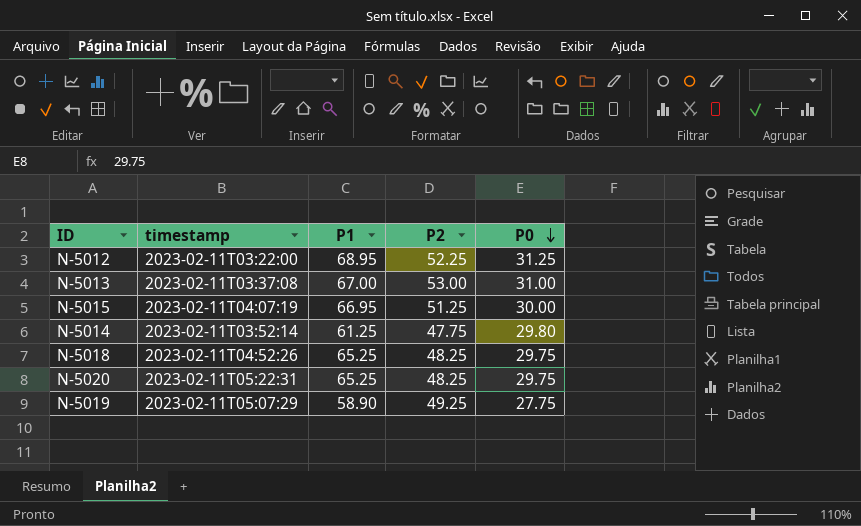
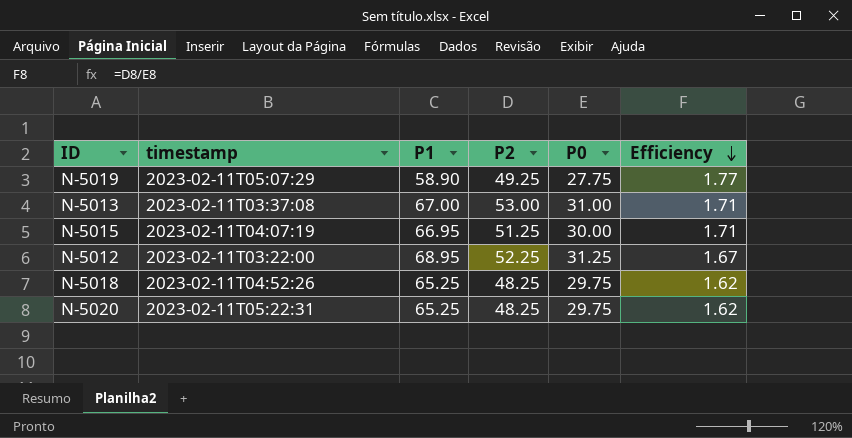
row order: P0 descending -> Efficiency descending
column Efficiency | formula: none -> [P2] / [P0]
row N-5014: 2023-02-11T03:52:14 | 61.25 | 47.75 | 29.80 -> none

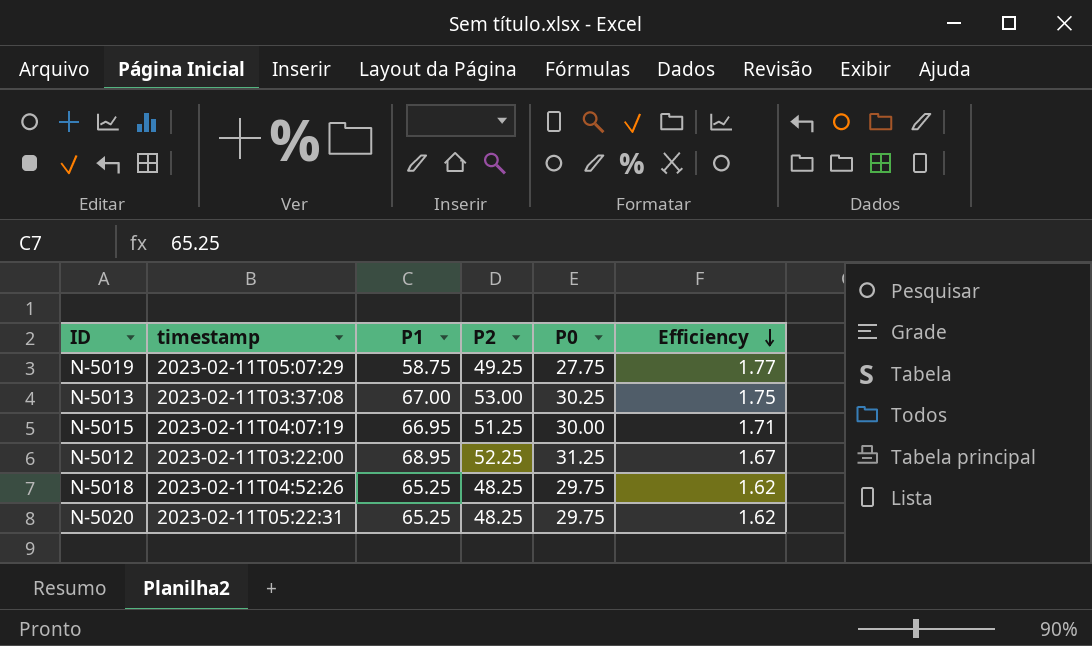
N-5019 | P1: 58.90 -> 58.75
N-5013 | P0: 31.00 -> 30.25
N-5013 | Efficiency: 1.71 -> 1.75

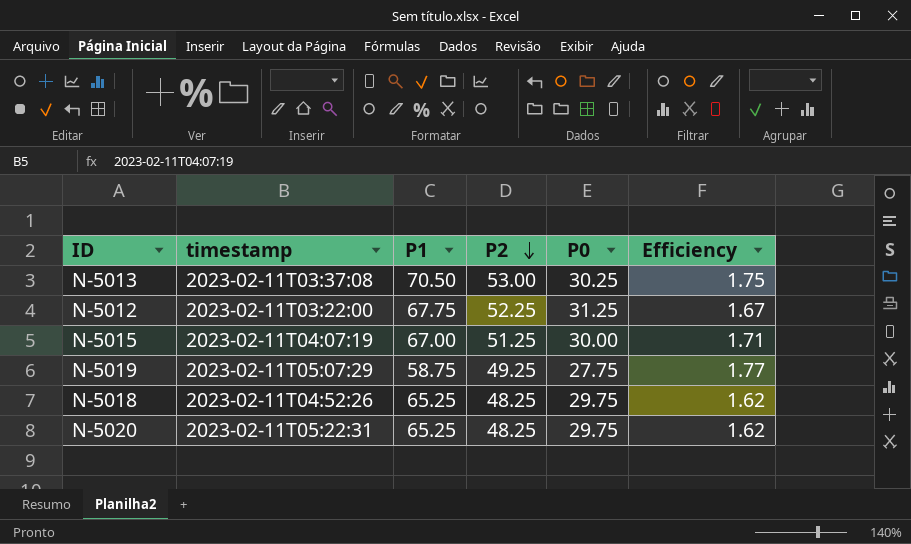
row order: Efficiency descending -> P2 descending
N-5013 | P1: 67.00 -> 70.50
N-5012 | P1: 68.95 -> 67.75
N-5015 | P1: 66.95 -> 67.00

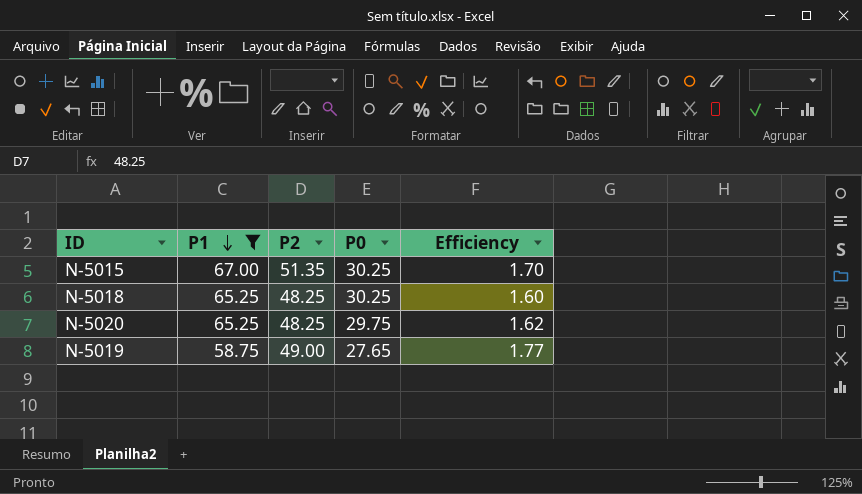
filter: none -> P1 <= 67.00
row order: P2 descending -> P1 descending
column timestamp | position: 2 -> none
N-5015 | P2: 51.25 -> 51.35
N-5015 | P0: 30.00 -> 30.25
N-5015 | Efficiency: 1.71 -> 1.70
N-5018 | P0: 29.75 -> 30.25
N-5018 | Efficiency: 1.62 -> 1.60
N-5019 | P2: 49.25 -> 49.00
N-5019 | P0: 27.75 -> 27.65

